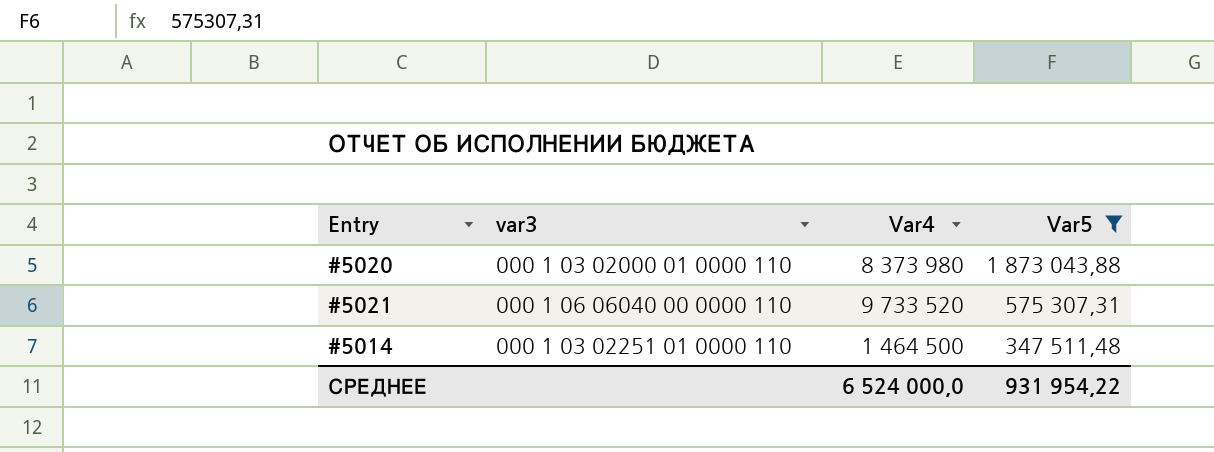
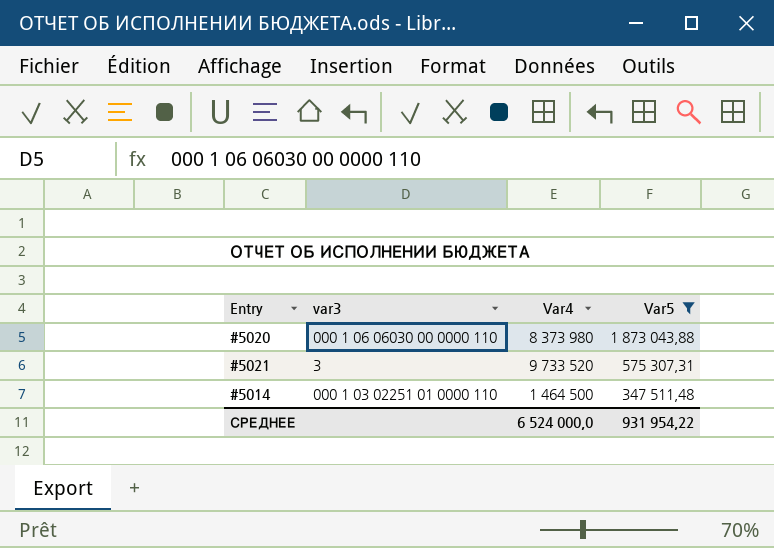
#5020 | var3: 000 1 03 02000 01 0000 110 -> 000 1 06 06030 00 0000 110
#5021 | var3: 000 1 06 06040 00 0000 110 -> 3

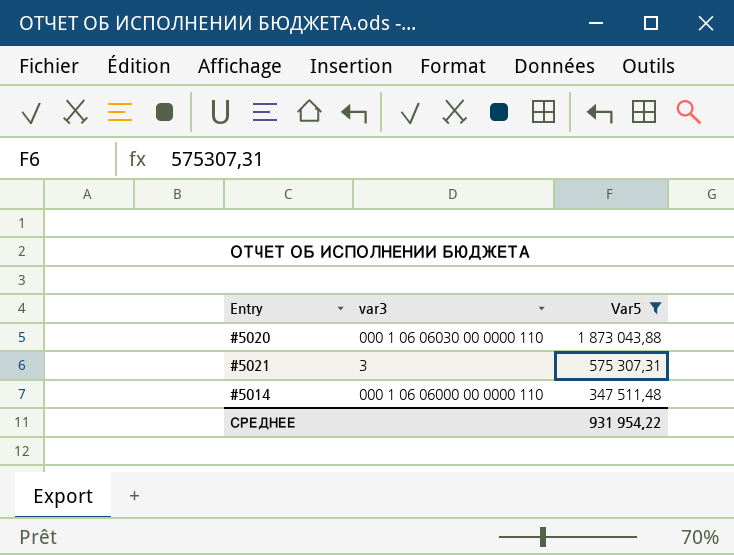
column Var4 | position: 3 -> none
#5014 | var3: 000 1 03 02251 01 0000 110 -> 000 1 06 06000 00 0000 110

